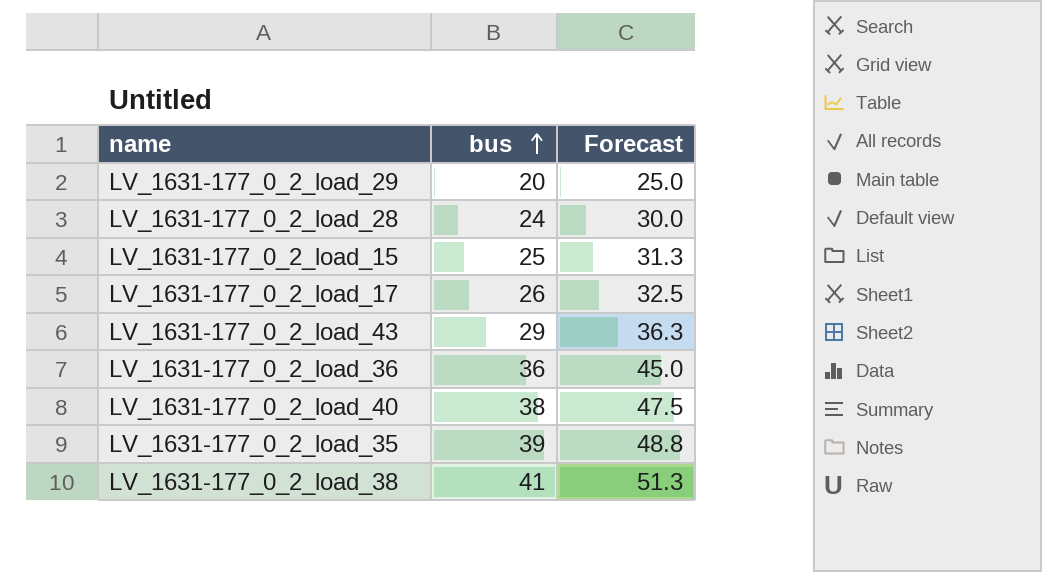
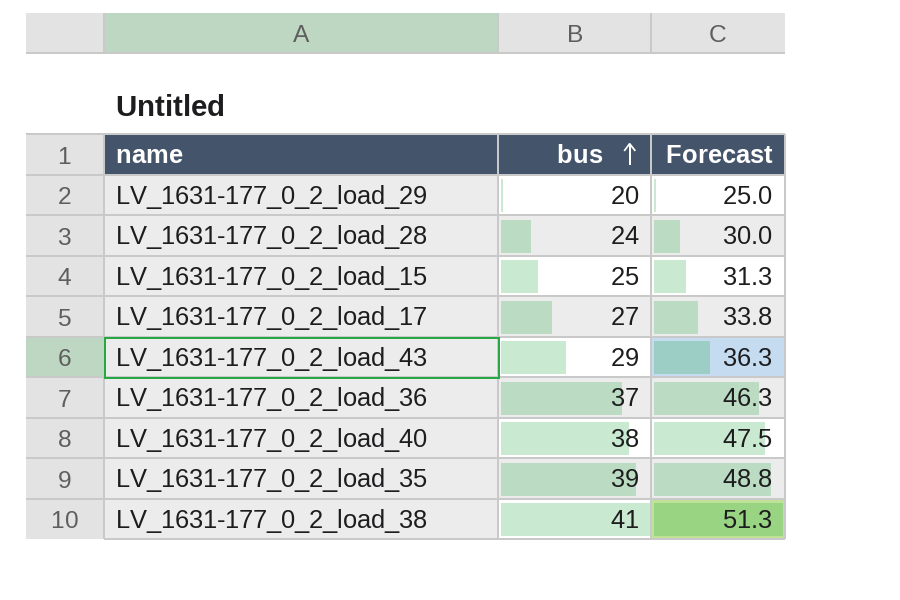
LV_1631-177_0_2_load_17 | bus: 26 -> 27
LV_1631-177_0_2_load_17 | Forecast: 32.5 -> 33.8
LV_1631-177_0_2_load_36 | bus: 36 -> 37
LV_1631-177_0_2_load_36 | Forecast: 45.0 -> 46.3

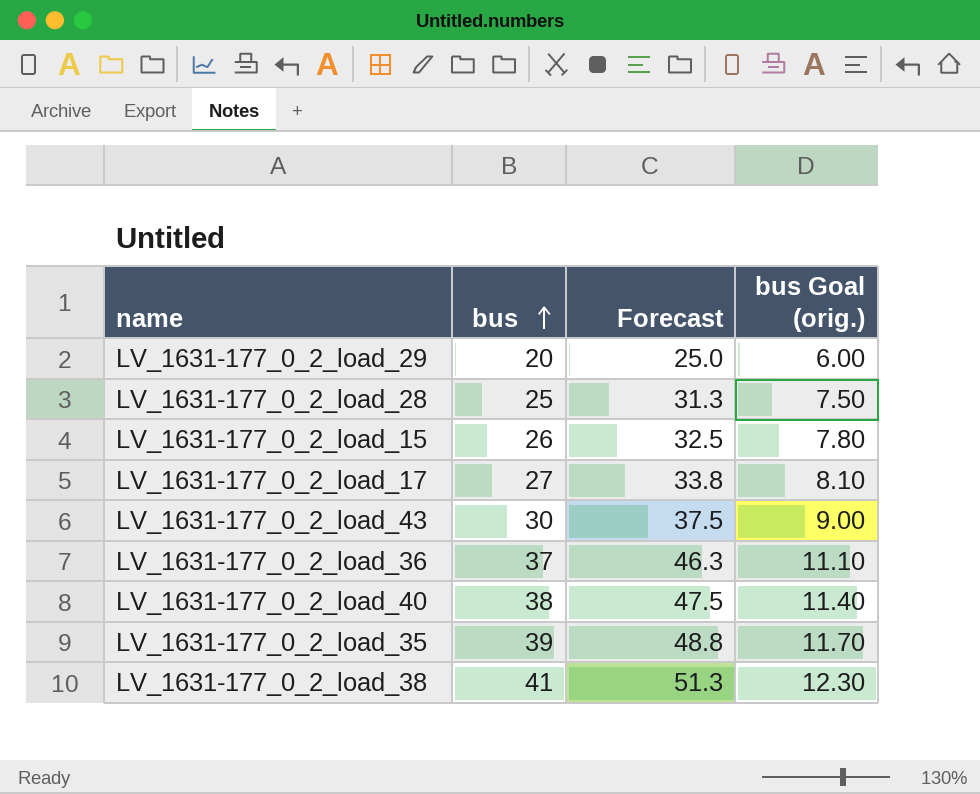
column bus Goal (orig.) | formula: none -> [bus] * 0.3
LV_1631-177_0_2_load_28 | bus: 24 -> 25
LV_1631-177_0_2_load_28 | Forecast: 30.0 -> 31.3
LV_1631-177_0_2_load_15 | bus: 25 -> 26
LV_1631-177_0_2_load_15 | Forecast: 31.3 -> 32.5
LV_1631-177_0_2_load_43 | bus: 29 -> 30
LV_1631-177_0_2_load_43 | Forecast: 36.3 -> 37.5

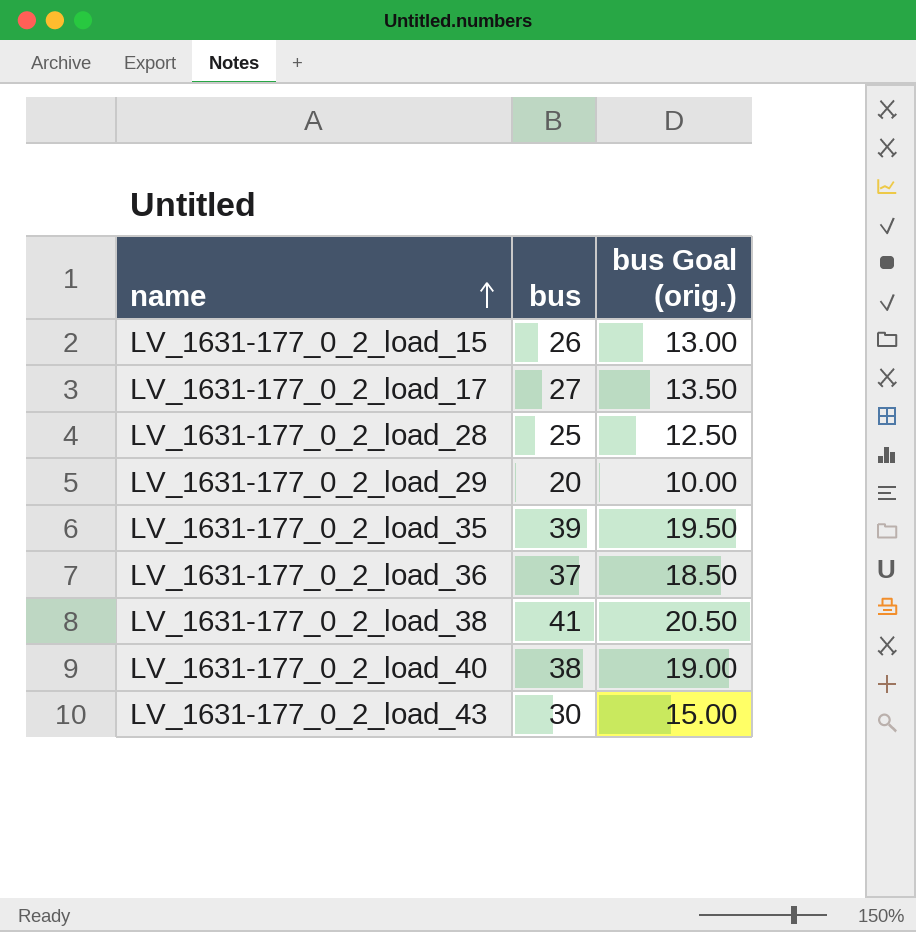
row order: bus ascending -> name ascending
column Forecast | formula: [bus] * 1.25 -> none
column bus Goal (orig.) | formula: [bus] * 0.3 -> [bus] * 0.5

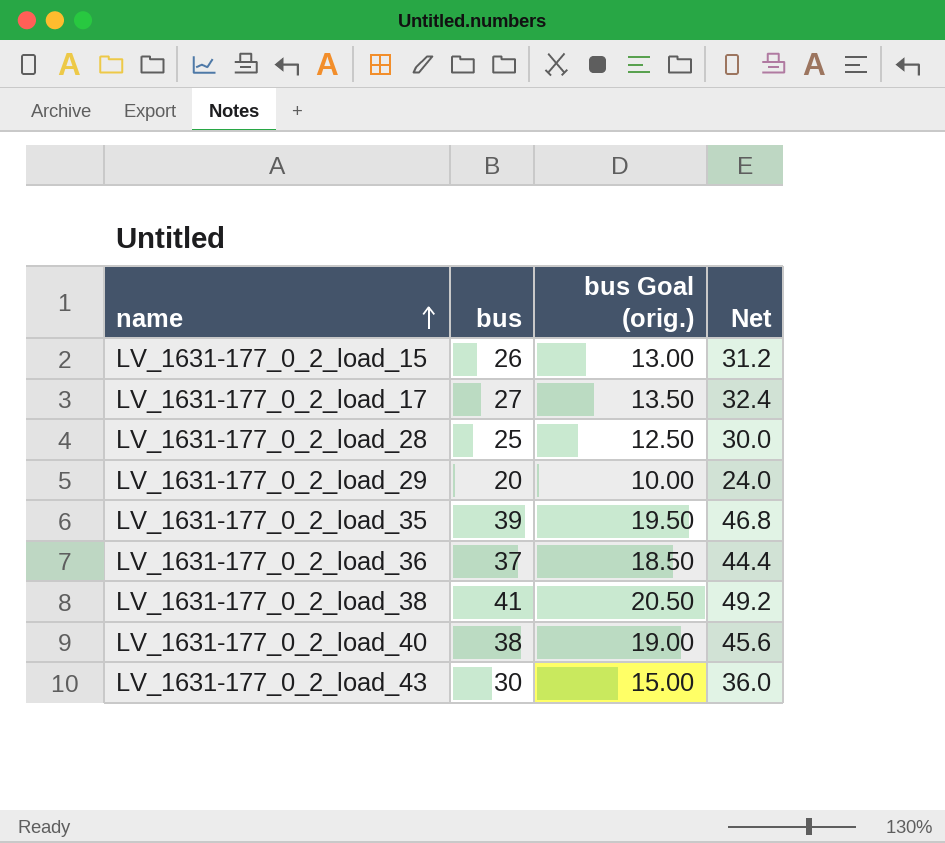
column Net | formula: none -> [bus] * 1.2

